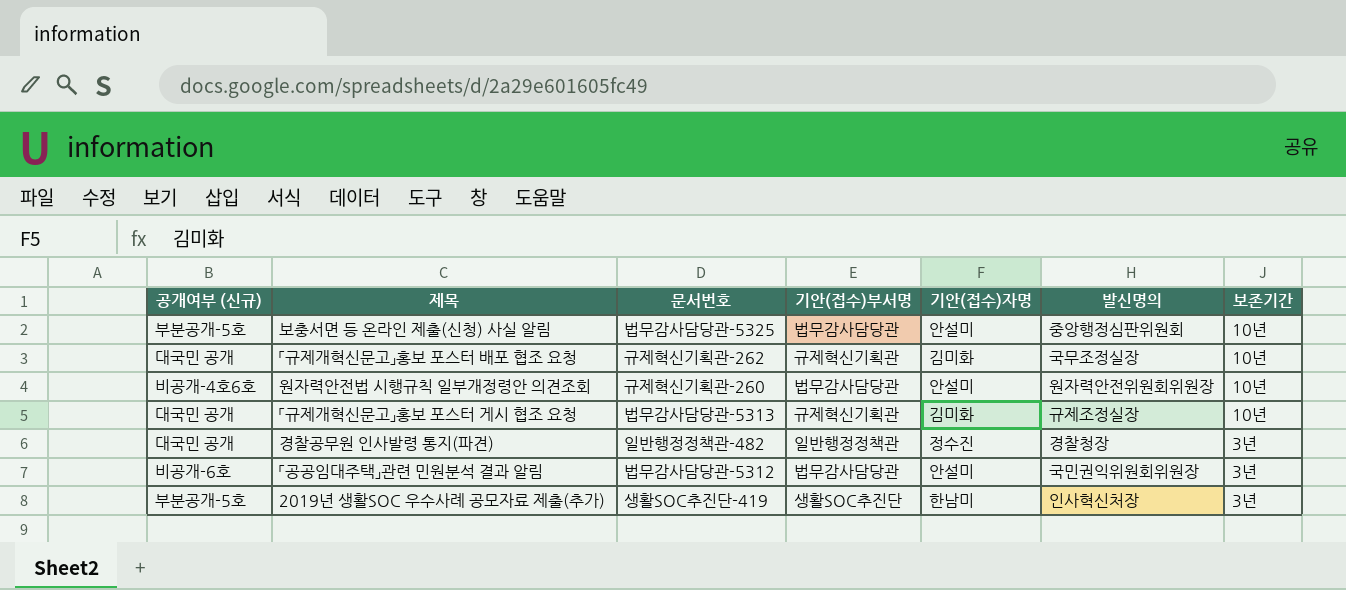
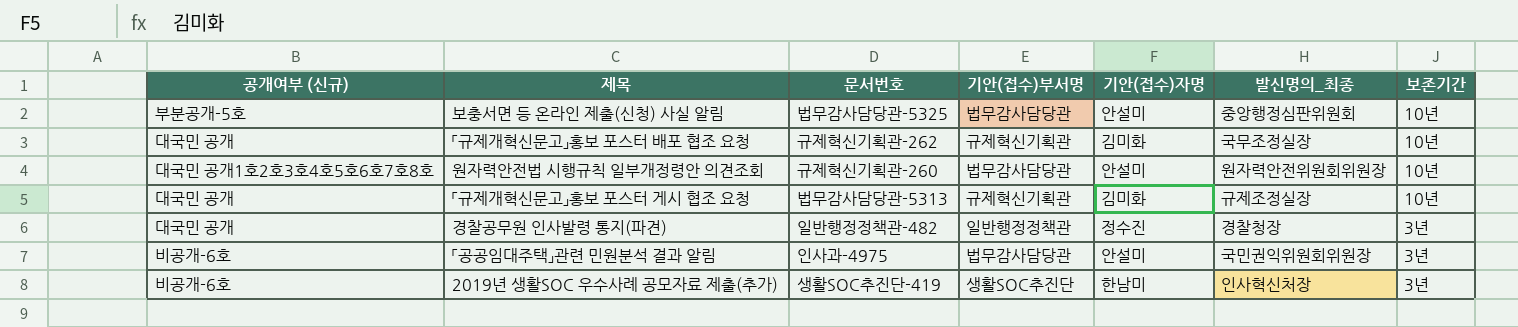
column name: 발신명의 -> 발신명의_최종
원자력안전법 시행규칙 일부개정령안 의견조회 | 공개여부 (신규): 비공개-4호6호 -> 대국민 공개1호2호3호4호5호6호7호8호
「공공임대주택」관련 민원분석 결과 알림 | 문서번호: 법무감사담당관-5312 -> 인사과-4975
2019년 생활SOC 우수사례 공모자료 제출(추가) | 공개여부 (신규): 부분공개-5호 -> 비공개-6호

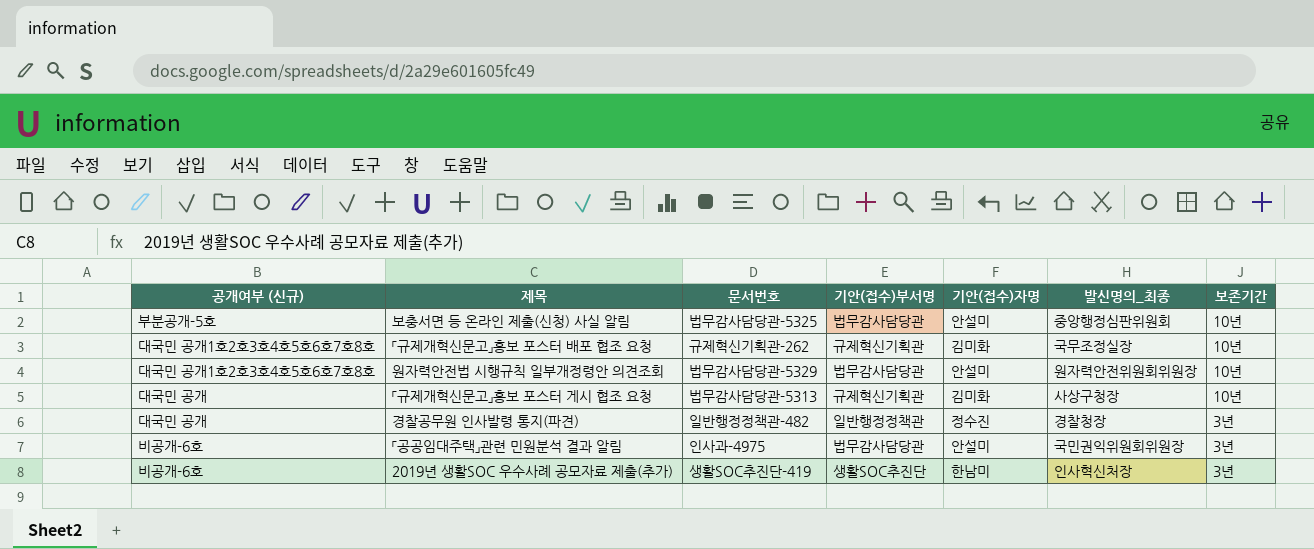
「규제개혁신문고」홍보 포스터 배포 협조 요청 | 공개여부 (신규): 대국민 공개 -> 대국민 공개1호2호3호4호5호6호7호8호
원자력안전법 시행규칙 일부개정령안 의견조회 | 문서번호: 규제혁신기획관-260 -> 법무감사담당관-5329
「규제개혁신문고」홍보 포스터 게시 협조 요청 | 발신명의_최종: 규제조정실장 -> 사상구청장

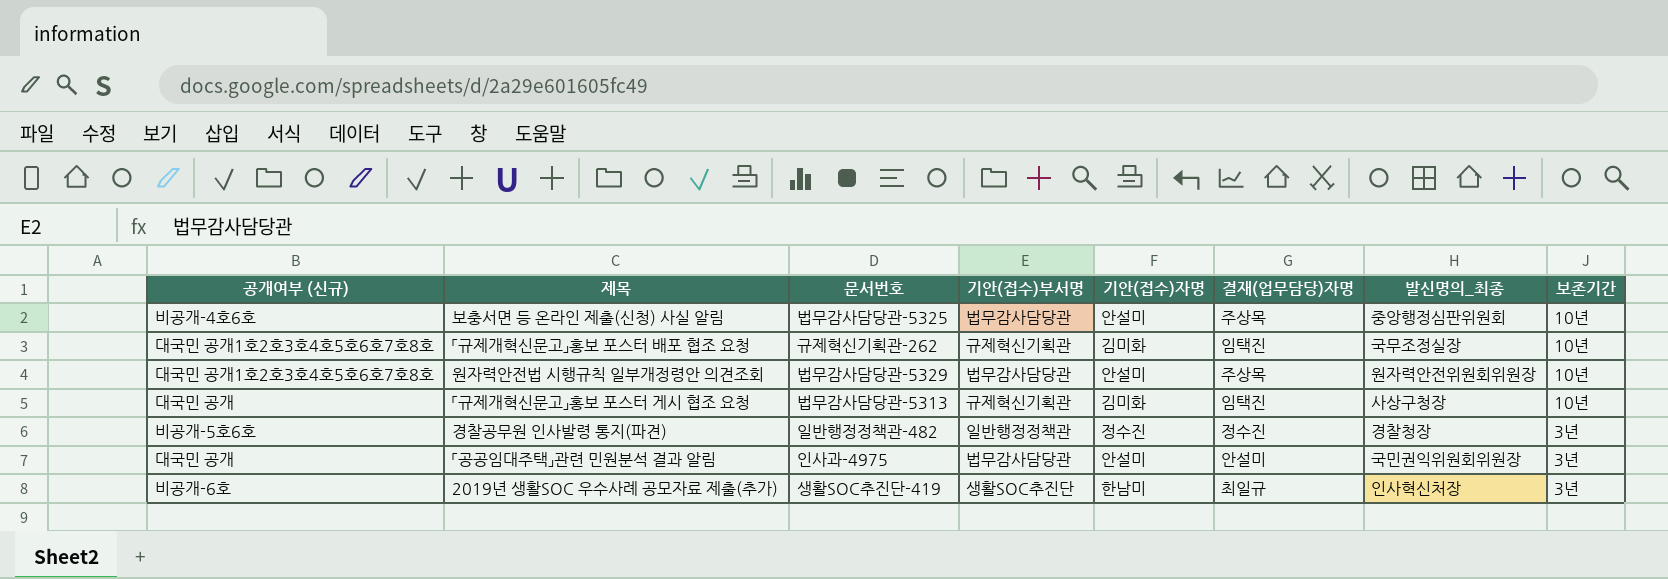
column 결재(업무담당)자명 | position: none -> 6
보충서면 등 온라인 제출(신청) 사실 알림 | 공개여부 (신규): 부분공개-5호 -> 비공개-4호6호
경찰공무원 인사발령 통지(파견) | 공개여부 (신규): 대국민 공개 -> 비공개-5호6호
「공공임대주택」관련 민원분석 결과 알림 | 공개여부 (신규): 비공개-6호 -> 대국민 공개

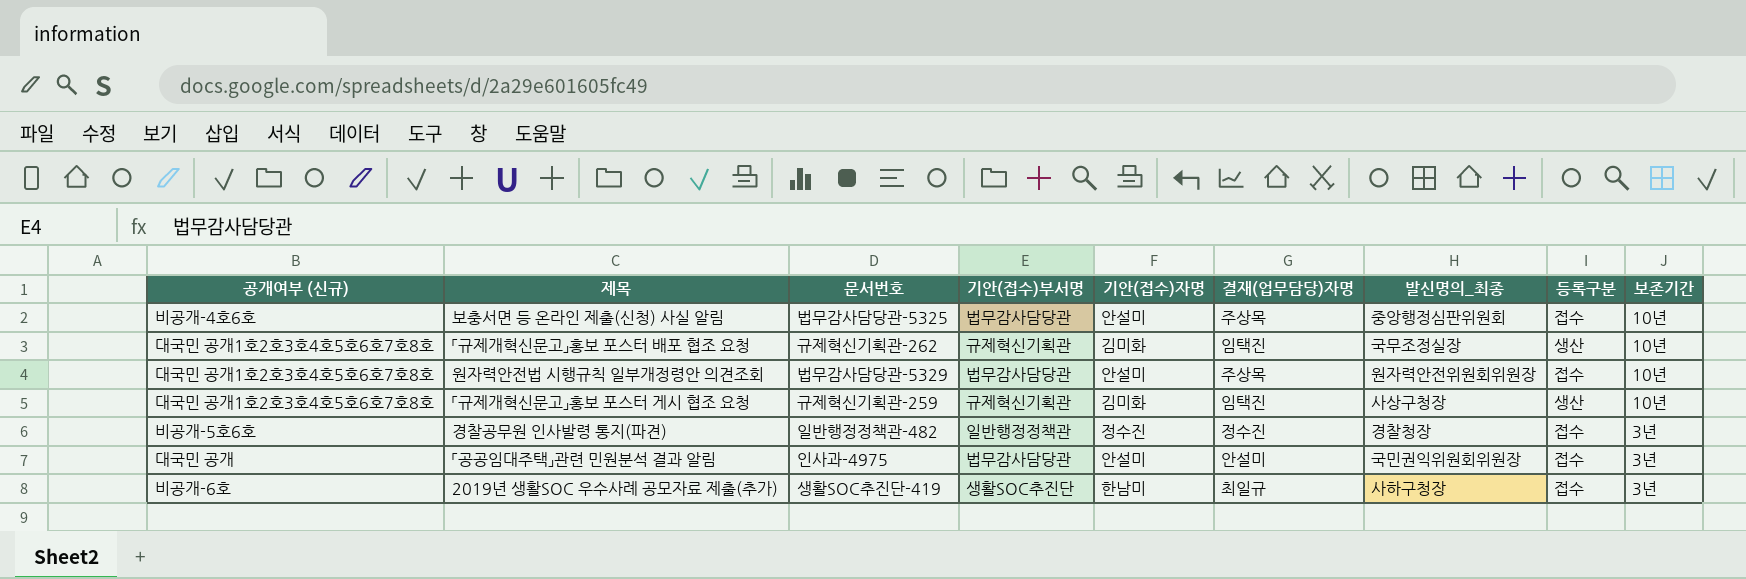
column 등록구분 | position: none -> 8
「규제개혁신문고」홍보 포스터 게시 협조 요청 | 공개여부 (신규): 대국민 공개 -> 대국민 공개1호2호3호4호5호6호7호8호
「규제개혁신문고」홍보 포스터 게시 협조 요청 | 문서번호: 법무감사담당관-5313 -> 규제혁신기획관-259
2019년 생활SOC 우수사례 공모자료 제출(추가) | 발신명의_최종: 인사혁신처장 -> 사하구청장

